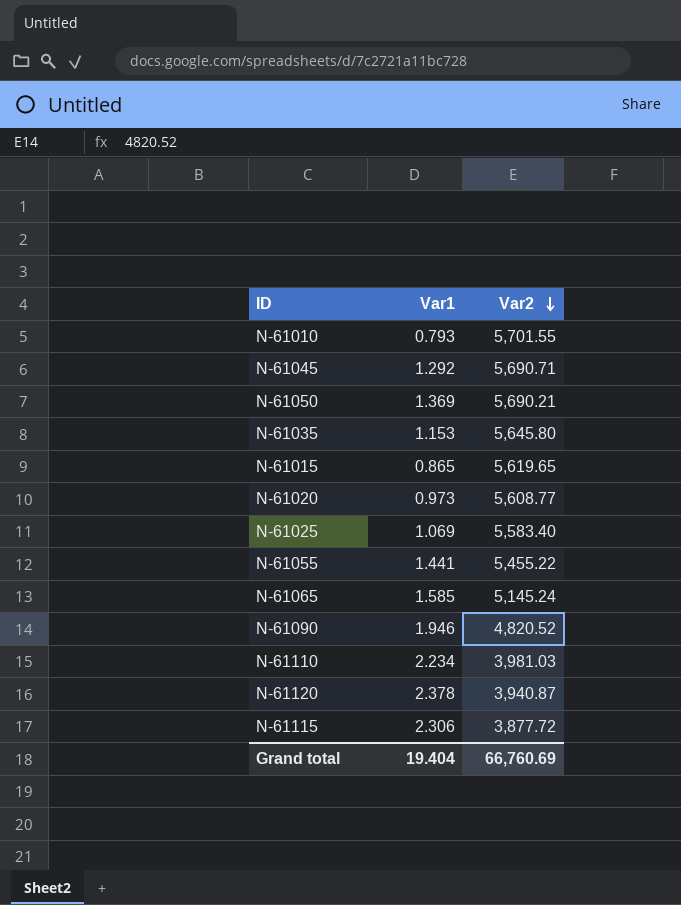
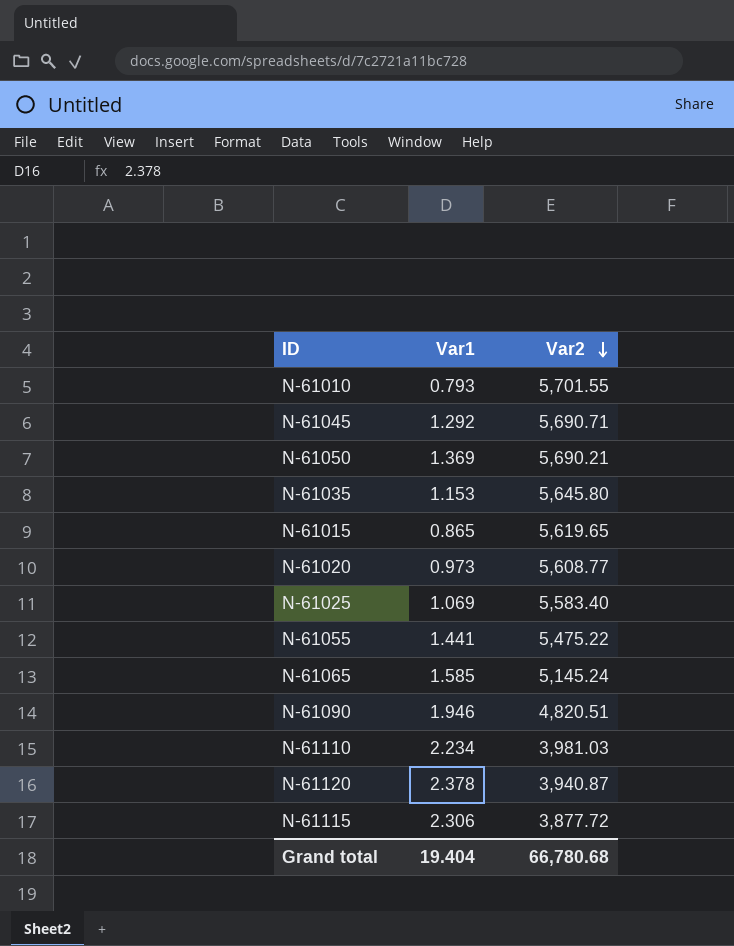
N-61055 | Var2: 5,455.22 -> 5,475.22
N-61090 | Var2: 4,820.52 -> 4,820.51
Grand total | Var2: 66,760.69 -> 66,780.68

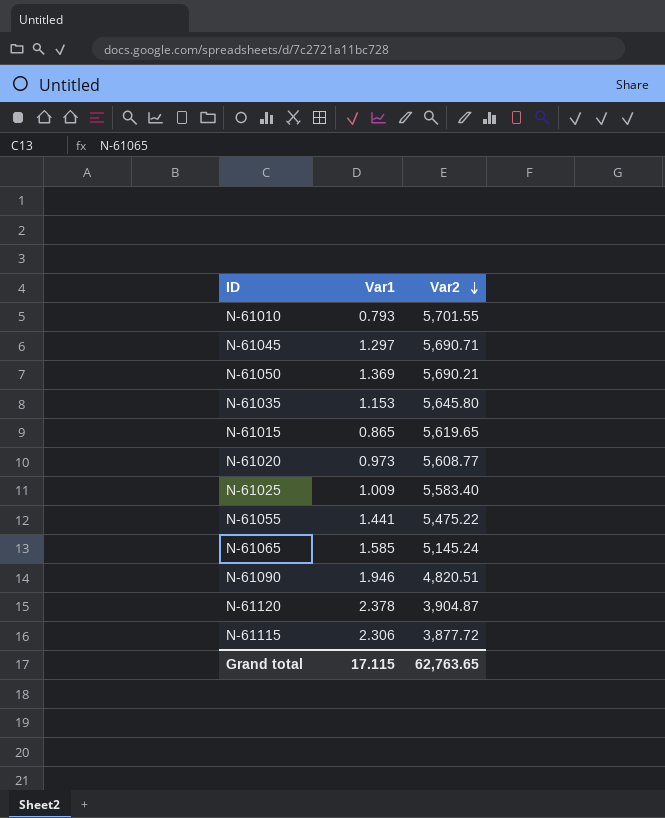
row N-61110: 2.234 | 3,981.03 -> none
N-61045 | Var1: 1.292 -> 1.297
N-61025 | Var1: 1.069 -> 1.009
N-61120 | Var2: 3,940.87 -> 3,904.87
Grand total | Var1: 19.404 -> 17.115
Grand total | Var2: 66,780.68 -> 62,763.65

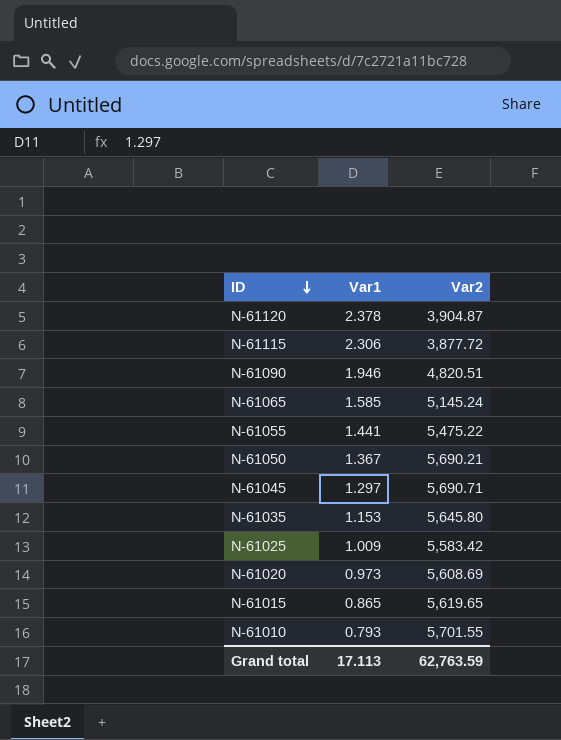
row order: Var2 descending -> ID descending
N-61050 | Var1: 1.369 -> 1.367
N-61025 | Var2: 5,583.40 -> 5,583.42
N-61020 | Var2: 5,608.77 -> 5,608.69
Grand total | Var1: 17.115 -> 17.113
Grand total | Var2: 62,763.65 -> 62,763.59

